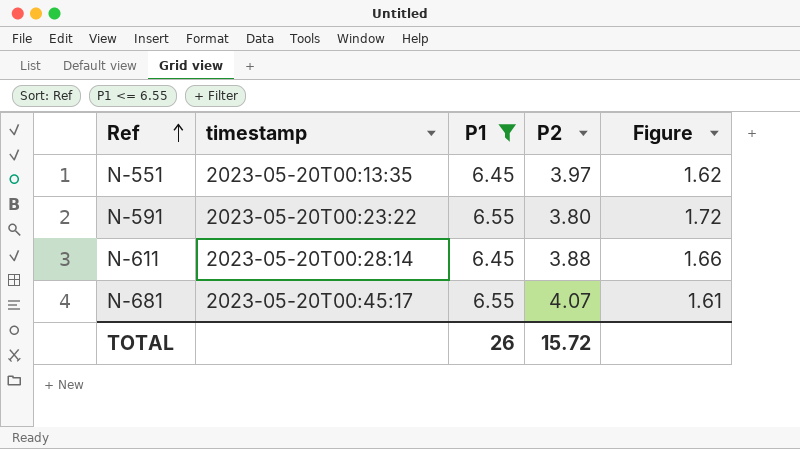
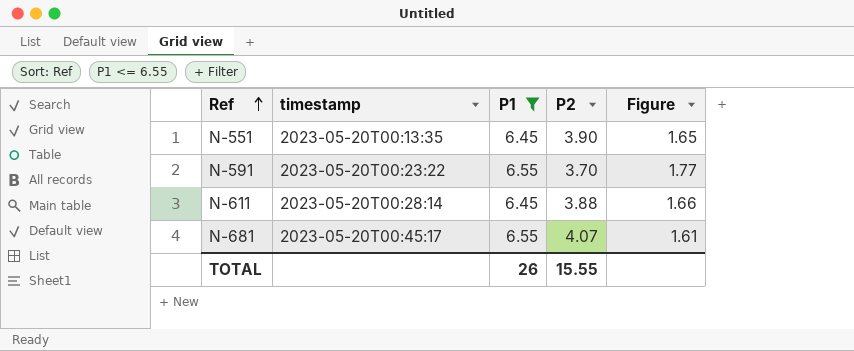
N-551 | P2: 3.97 -> 3.90
N-551 | Figure: 1.62 -> 1.65
N-591 | P2: 3.80 -> 3.70
N-591 | Figure: 1.72 -> 1.77
TOTAL | P2: 15.72 -> 15.55

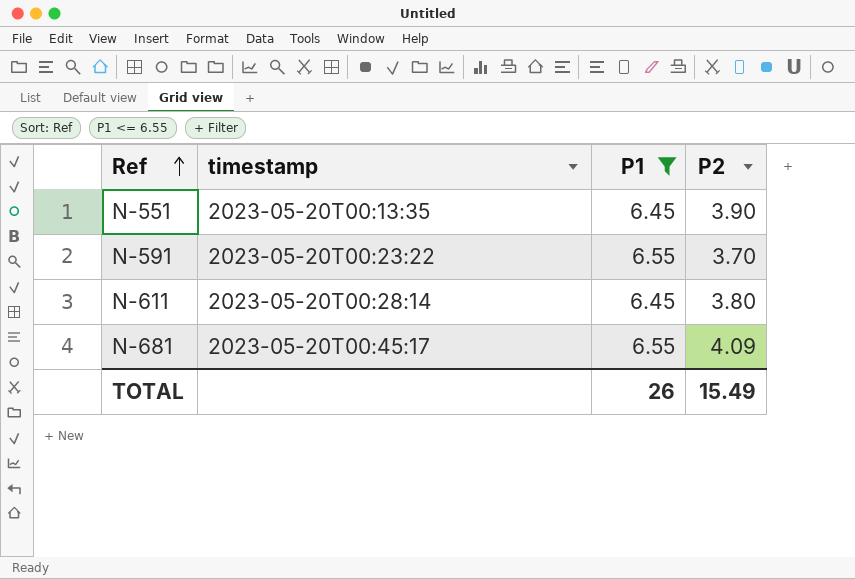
column Figure | formula: [P1] / [P2] -> none
N-611 | P2: 3.88 -> 3.80
N-681 | P2: 4.07 -> 4.09
TOTAL | P2: 15.55 -> 15.49

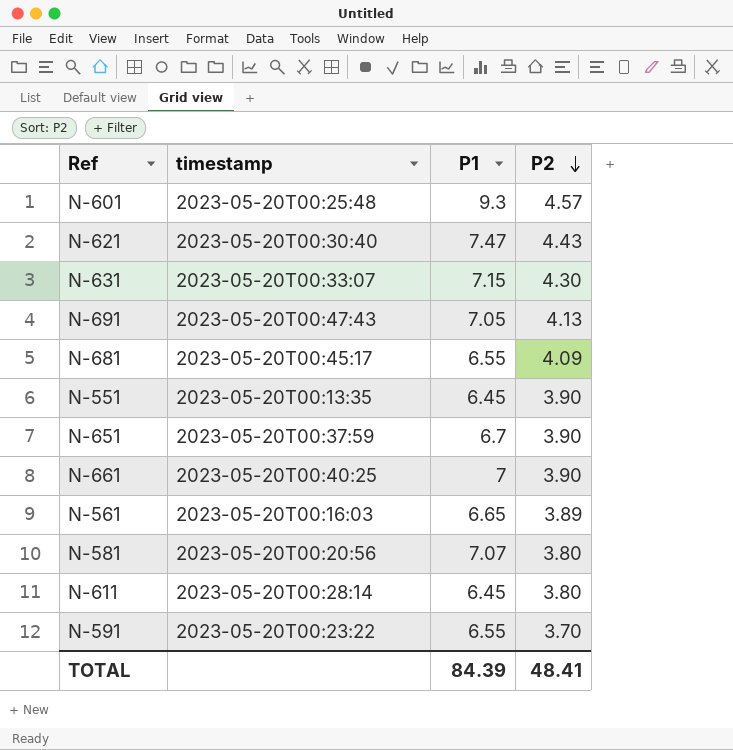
filter: P1 <= 6.55 -> none
row order: Ref ascending -> P2 descending
TOTAL | P1: 26 -> 84.39
TOTAL | P2: 15.49 -> 48.41

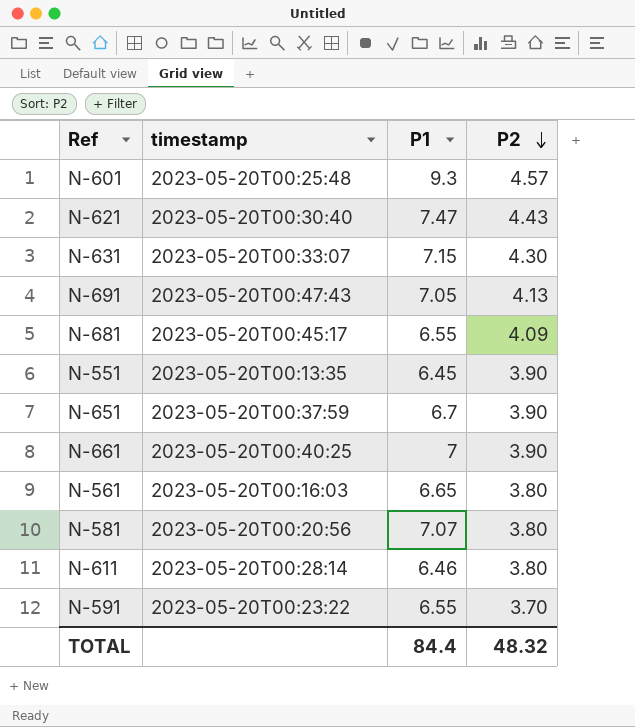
N-561 | P2: 3.89 -> 3.80
N-611 | P1: 6.45 -> 6.46
TOTAL | P1: 84.39 -> 84.4
TOTAL | P2: 48.41 -> 48.32

